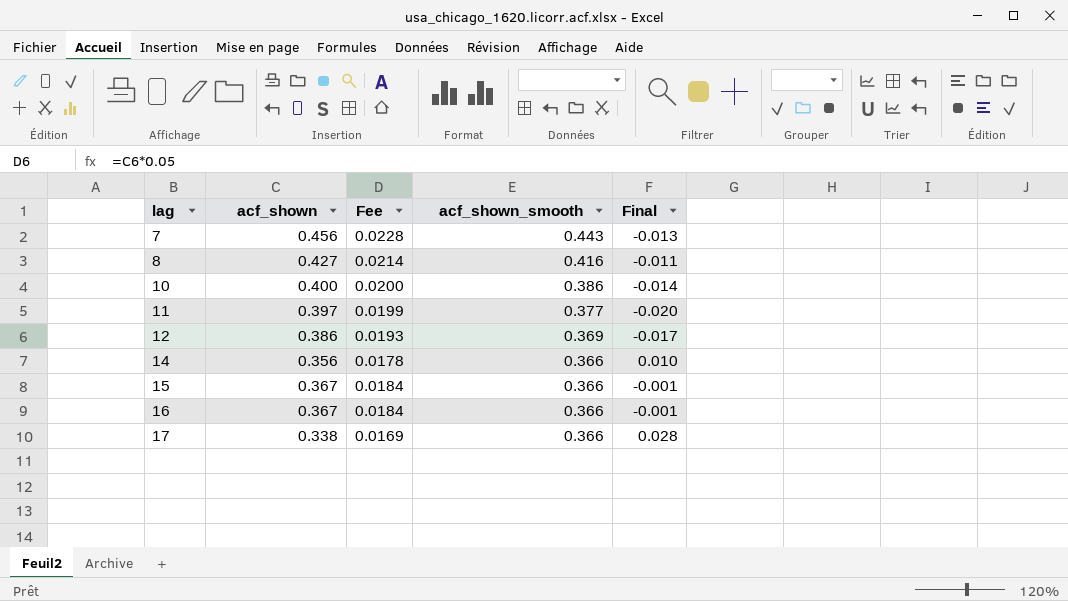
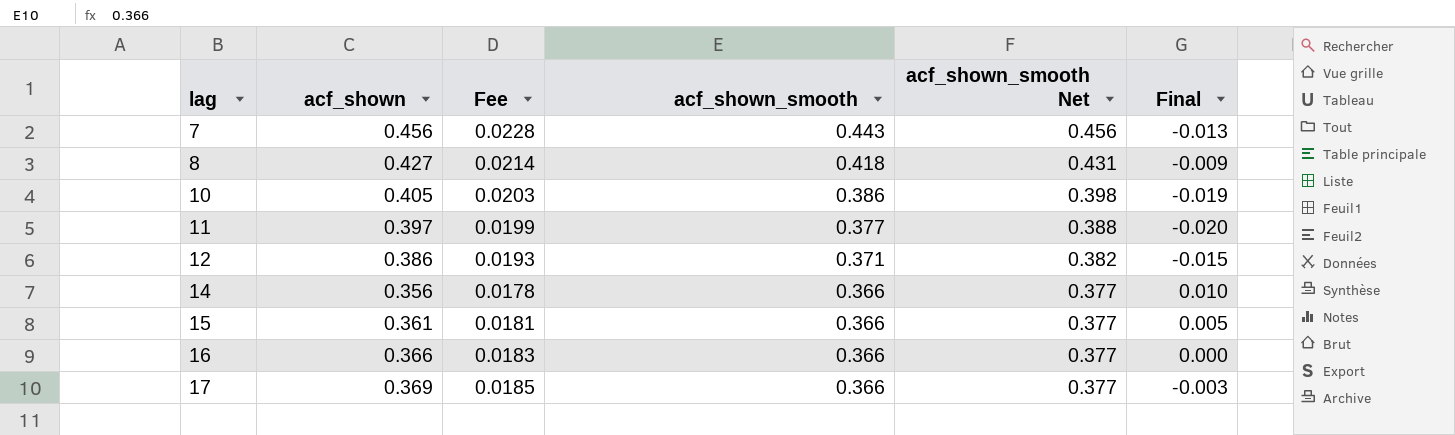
column acf_shown_smooth Net | formula: none -> [acf_shown_smooth] * 1.03
8 | acf_shown_smooth: 0.416 -> 0.418
8 | Final: -0.011 -> -0.009
10 | acf_shown: 0.400 -> 0.405
10 | Fee: 0.0200 -> 0.0203
10 | Final: -0.014 -> -0.019
12 | acf_shown_smooth: 0.369 -> 0.371
12 | Final: -0.017 -> -0.015
15 | acf_shown: 0.367 -> 0.361
15 | Fee: 0.0184 -> 0.0181
15 | Final: -0.001 -> 0.005
16 | acf_shown: 0.367 -> 0.366
16 | Fee: 0.0184 -> 0.0183
16 | Final: -0.001 -> 0.000
17 | acf_shown: 0.338 -> 0.369
17 | Fee: 0.0169 -> 0.0185
17 | Final: 0.028 -> -0.003

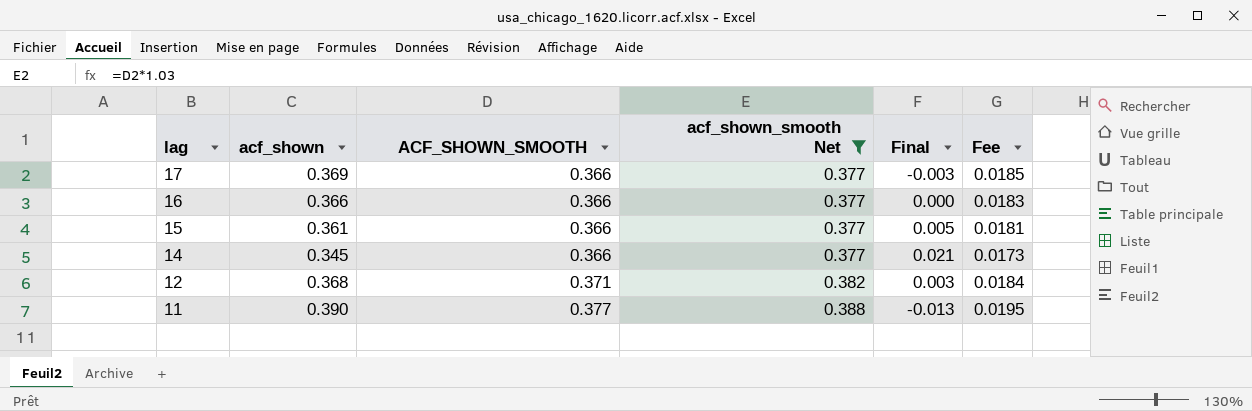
filter: none -> acf_shown_smooth Net <= 0.388
row order: lag ascending -> lag descending
column name: acf_shown_smooth -> ACF_SHOWN_SMOOTH
column Fee | position: 3 -> 6
14 | acf_shown: 0.356 -> 0.345
14 | Final: 0.010 -> 0.021
14 | Fee: 0.0178 -> 0.0173
12 | acf_shown: 0.386 -> 0.368
12 | Final: -0.015 -> 0.003
12 | Fee: 0.0193 -> 0.0184
11 | acf_shown: 0.397 -> 0.390
11 | Final: -0.020 -> -0.013
11 | Fee: 0.0199 -> 0.0195

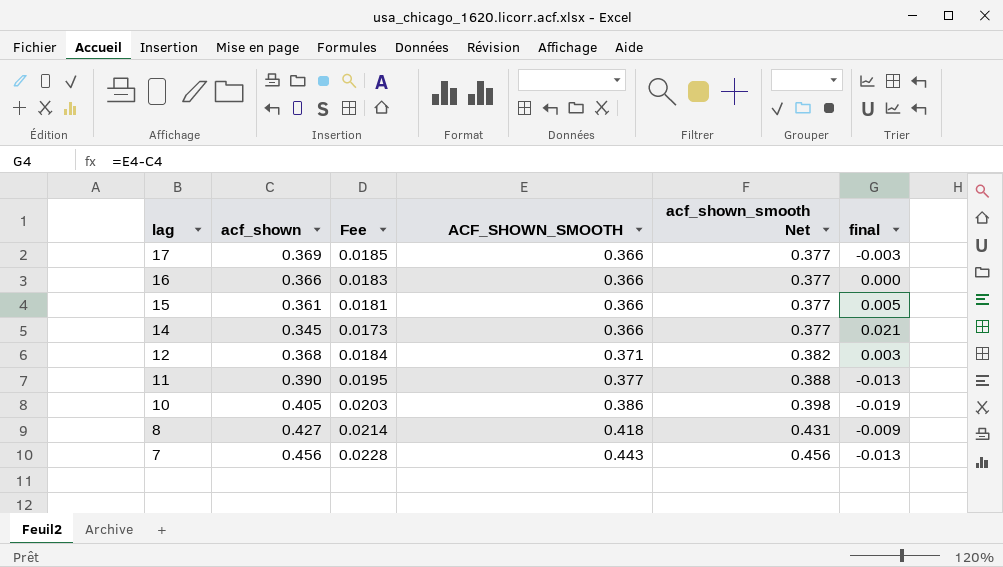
filter: acf_shown_smooth Net <= 0.388 -> none
column Fee | position: 6 -> 3
column name: Final -> final

